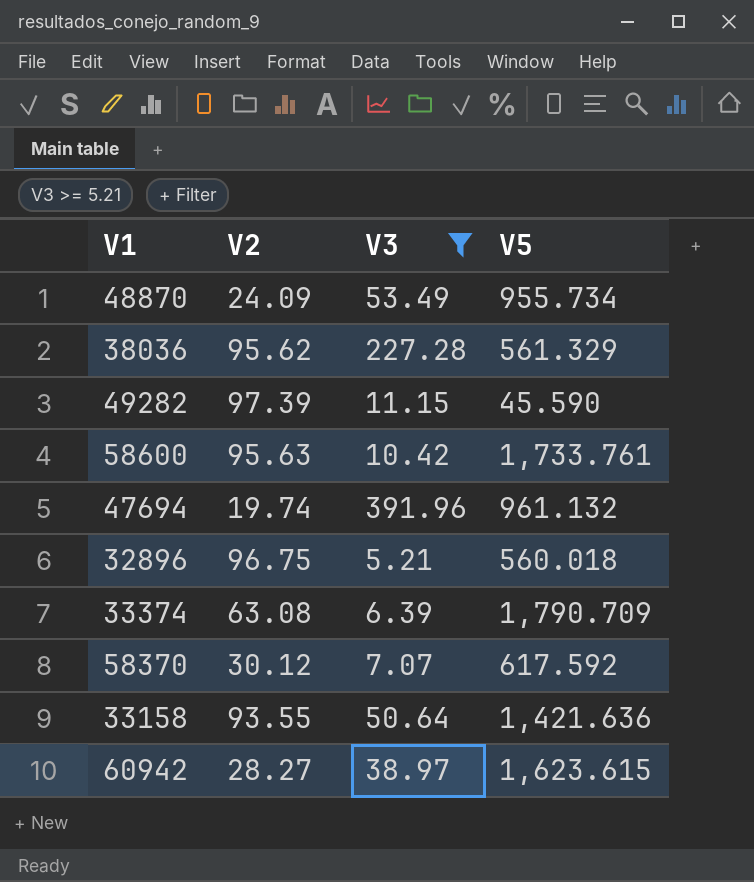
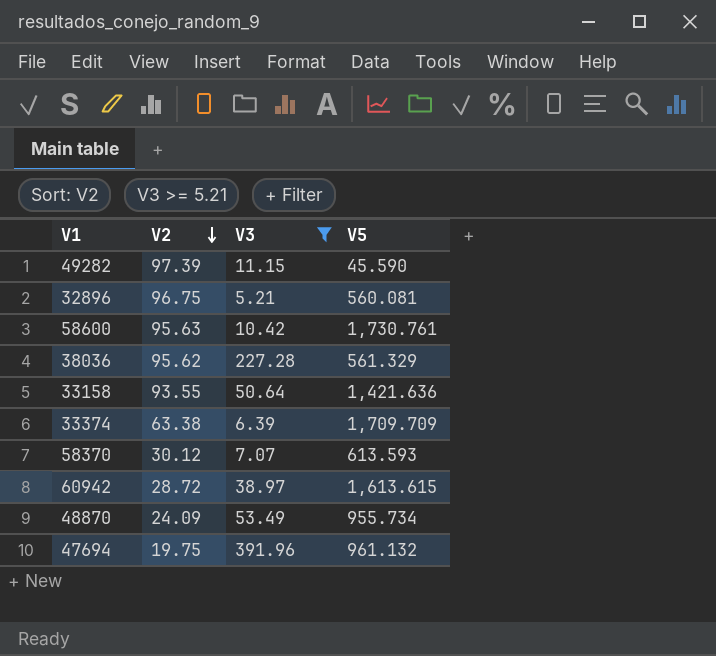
row order: none -> V2 descending
32896 | V5: 560.018 -> 560.081
58600 | V5: 1,733.761 -> 1,730.761
33374 | V2: 63.08 -> 63.38
33374 | V5: 1,790.709 -> 1,709.709
58370 | V5: 617.592 -> 613.593
60942 | V2: 28.27 -> 28.72
60942 | V5: 1,623.615 -> 1,613.615
47694 | V2: 19.74 -> 19.75

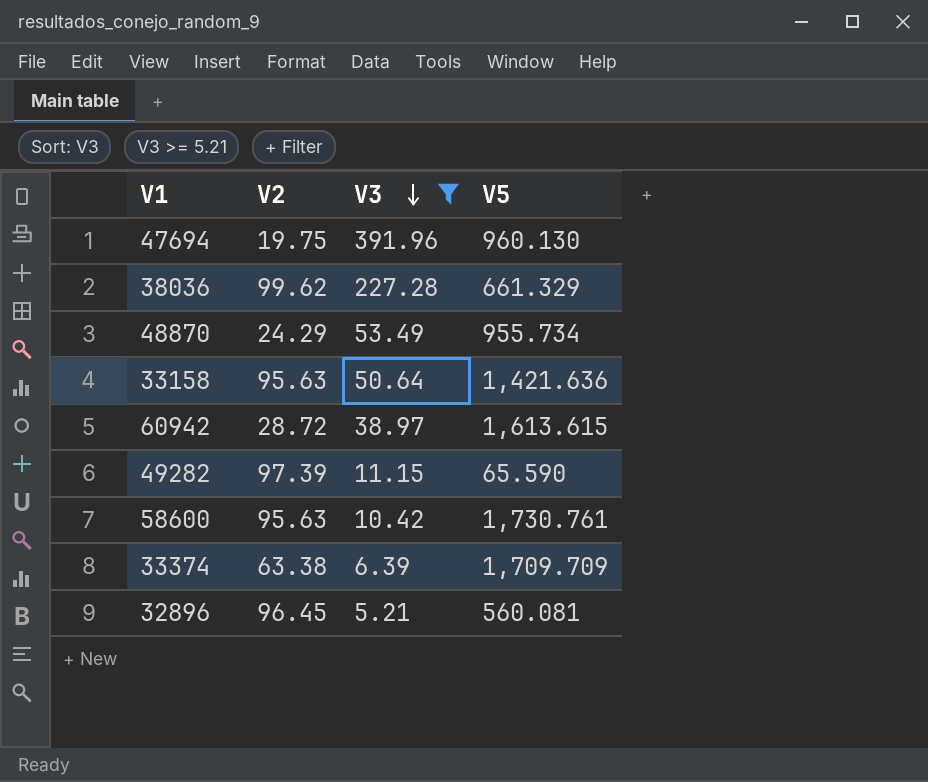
row order: V2 descending -> V3 descending
row 58370: 30.12 | 7.07 | 613.593 -> none
47694 | V5: 961.132 -> 960.130
38036 | V2: 95.62 -> 99.62
38036 | V5: 561.329 -> 661.329
48870 | V2: 24.09 -> 24.29
33158 | V2: 93.55 -> 95.63
49282 | V5: 45.590 -> 65.590
32896 | V2: 96.75 -> 96.45

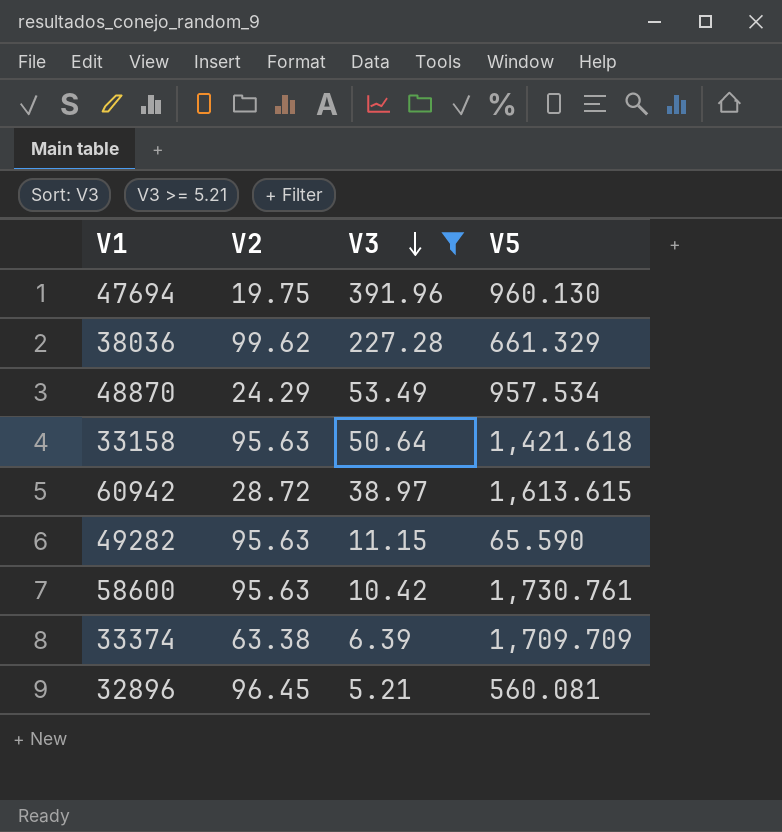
48870 | V5: 955.734 -> 957.534
33158 | V5: 1,421.636 -> 1,421.618
49282 | V2: 97.39 -> 95.63

